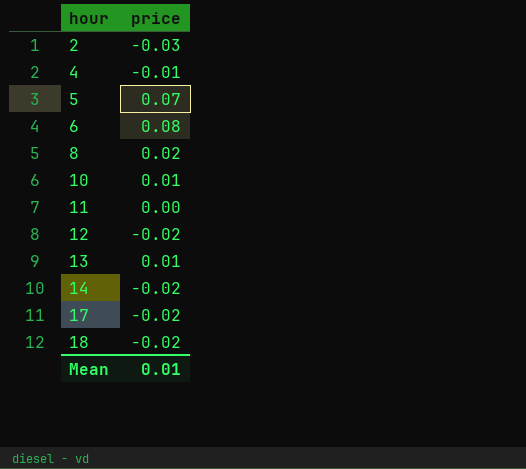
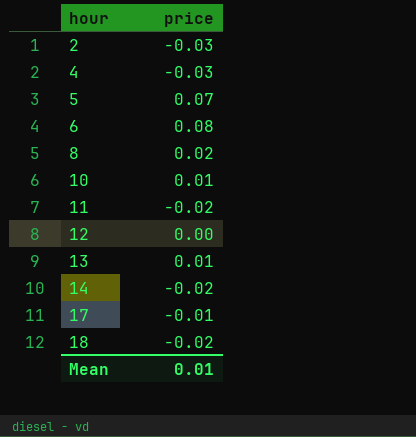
4 | price: -0.01 -> -0.03
11 | price: 0.00 -> -0.02
12 | price: -0.02 -> 0.00
17 | price: -0.02 -> -0.01

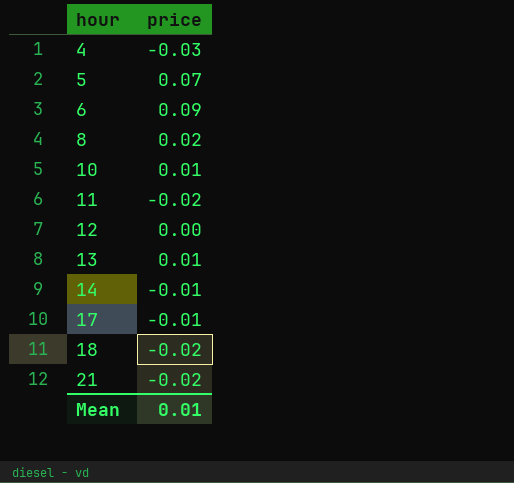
row 2: -0.03 -> none
6 | price: 0.08 -> 0.09
14 | price: -0.02 -> -0.01
row 21: none -> -0.02

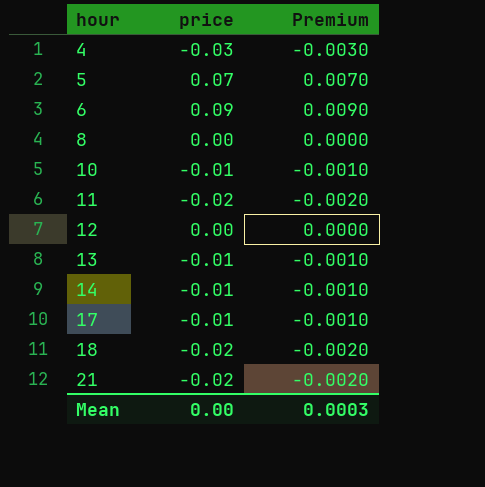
column Premium | formula: none -> [price] * 0.1
8 | price: 0.02 -> 0.00
10 | price: 0.01 -> -0.01
13 | price: 0.01 -> -0.01
Mean | price: 0.01 -> 0.00

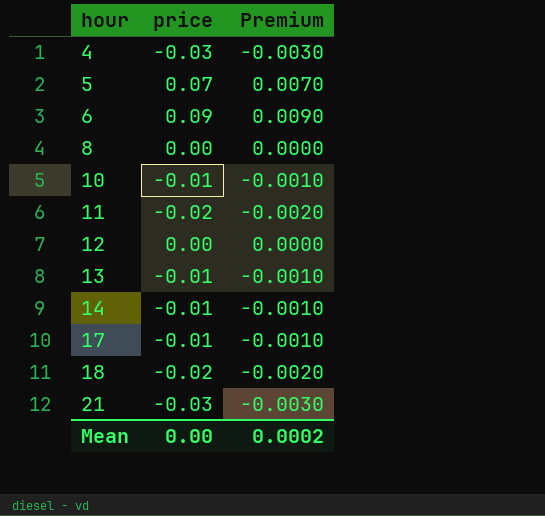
21 | price: -0.02 -> -0.03
21 | Premium: -0.0020 -> -0.0030
Mean | Premium: 0.0003 -> 0.0002

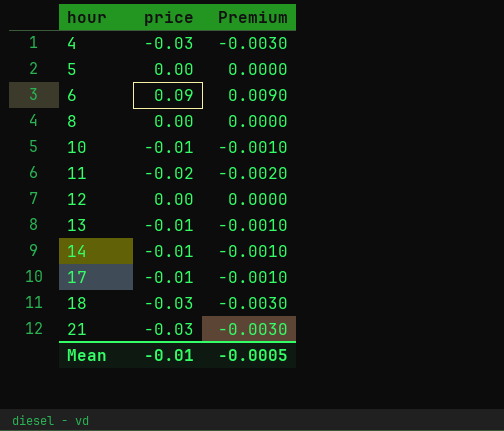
5 | price: 0.07 -> 0.00
5 | Premium: 0.0070 -> 0.0000
18 | price: -0.02 -> -0.03
18 | Premium: -0.0020 -> -0.0030
Mean | price: 0.00 -> -0.01
Mean | Premium: 0.0002 -> -0.0005

